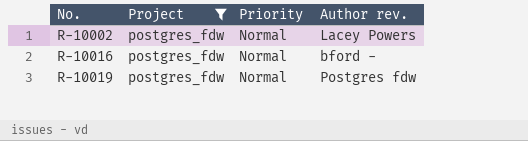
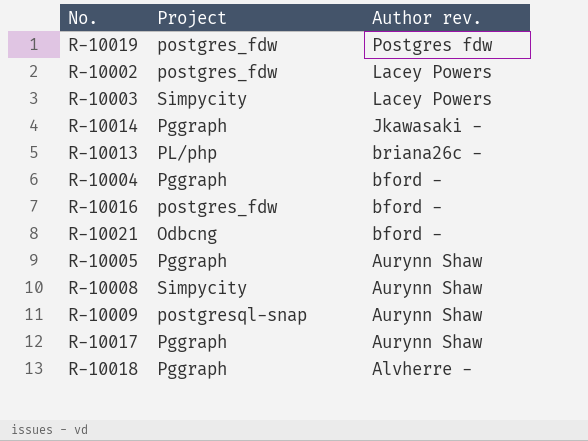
filter: Project = postgres_fdw -> none
row order: No. ascending -> Author rev. descending
column Priority | position: 3 -> none

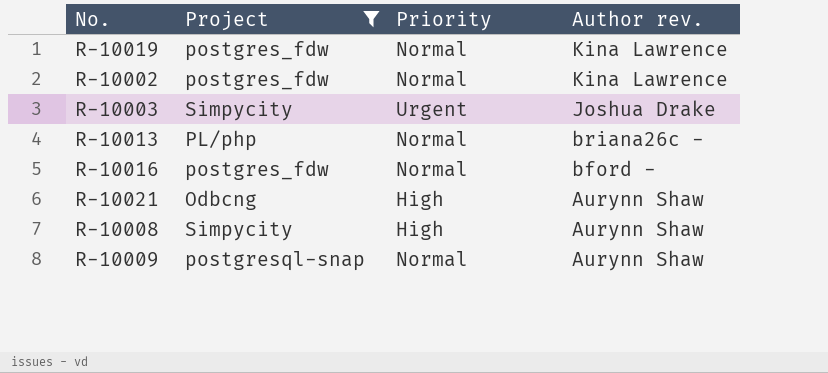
filter: none -> Project != Pggraph
column Priority | position: none -> 3
R-10019 | Author rev.: Postgres fdw -> Kina Lawrence
R-10002 | Author rev.: Lacey Powers -> Kina Lawrence
R-10003 | Author rev.: Lacey Powers -> Joshua Drake
R-10021 | Author rev.: bford - -> Aurynn Shaw

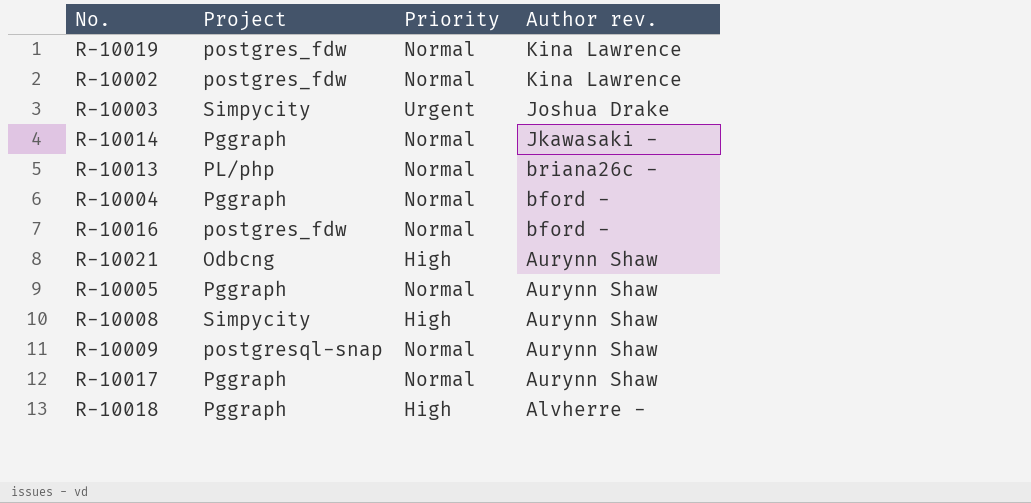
filter: Project != Pggraph -> none

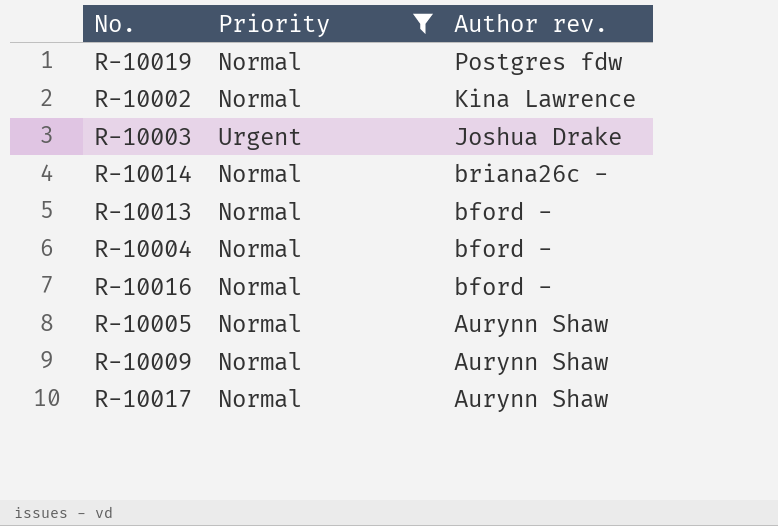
filter: none -> Priority != High
column Project | position: 2 -> none
R-10019 | Author rev.: Kina Lawrence -> Postgres fdw
R-10014 | Author rev.: Jkawasaki - -> briana26c -
R-10013 | Author rev.: briana26c - -> bford -

